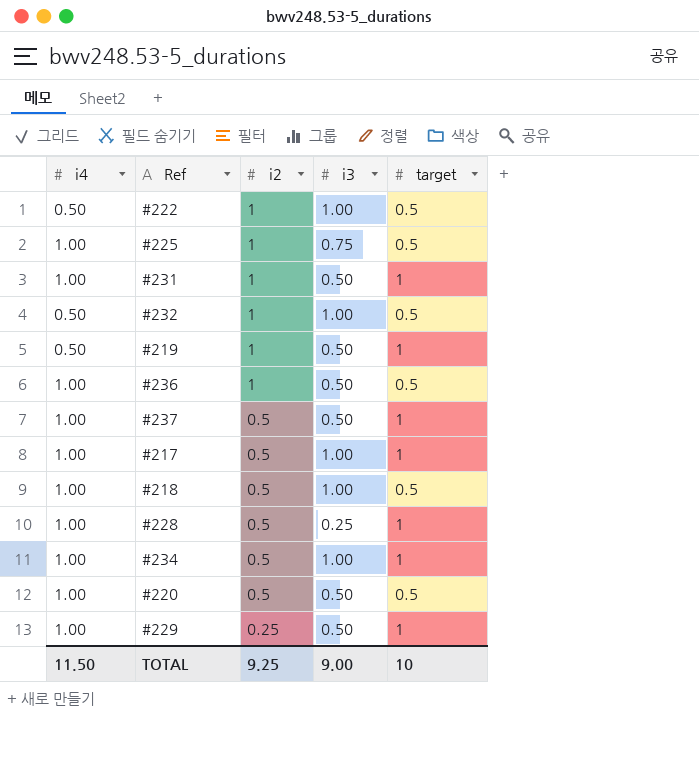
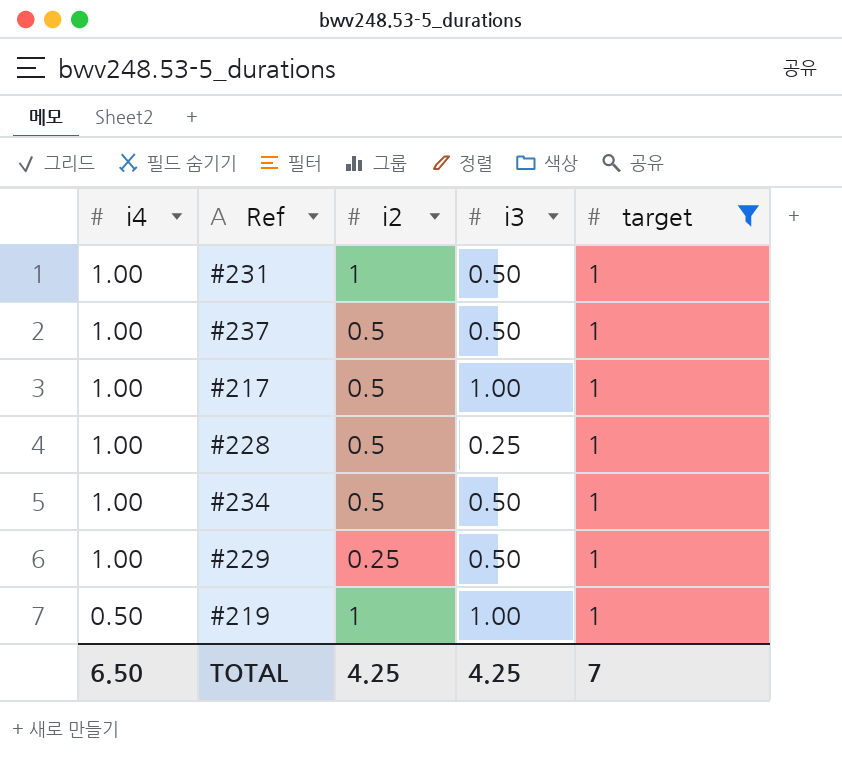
filter: none -> target = 1
row order: i2 descending -> i4 descending
#234 | i3: 1.00 -> 0.50
#219 | i3: 0.50 -> 1.00
TOTAL | i4: 11.50 -> 6.50
TOTAL | i2: 9.25 -> 4.25
TOTAL | i3: 9.00 -> 4.25
TOTAL | target: 10 -> 7

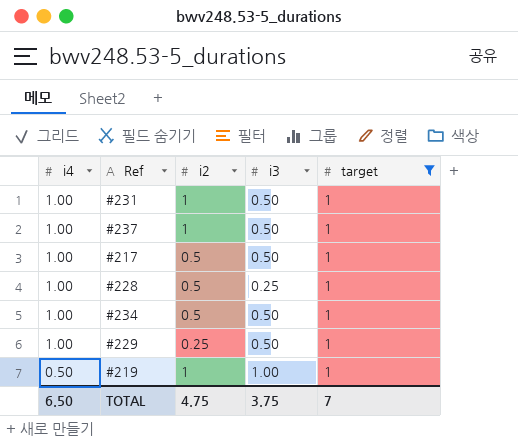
#237 | i2: 0.5 -> 1
#217 | i3: 1.00 -> 0.50
TOTAL | i2: 4.25 -> 4.75
TOTAL | i3: 4.25 -> 3.75

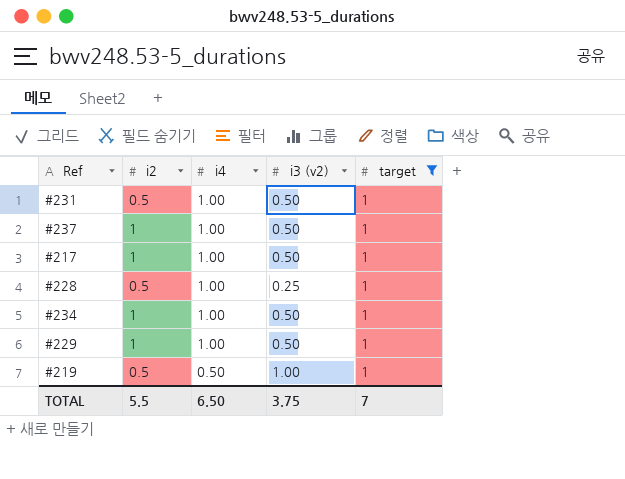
column i4 | position: 1 -> 3
column name: i3 -> i3 (v2)
#231 | i2: 1 -> 0.5
#217 | i2: 0.5 -> 1
#234 | i2: 0.5 -> 1
#229 | i2: 0.25 -> 1
#219 | i2: 1 -> 0.5
TOTAL | i2: 4.75 -> 5.5

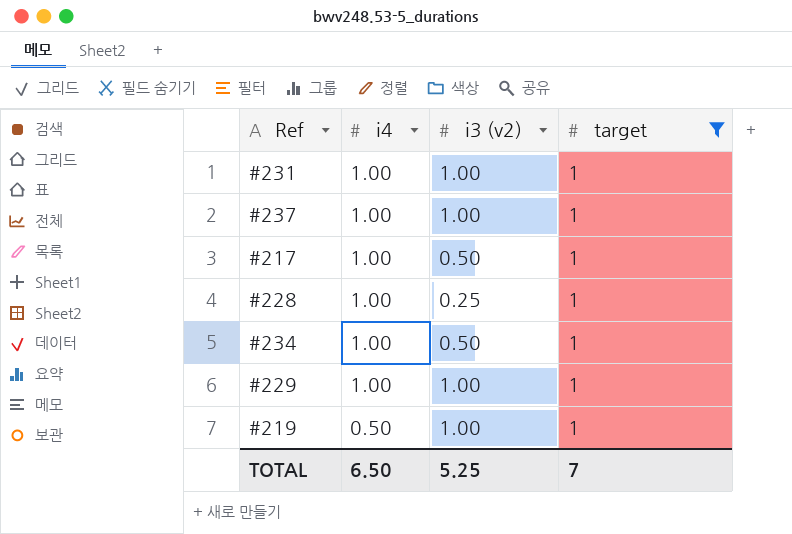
column i2 | position: 2 -> none
#231 | i3 (v2): 0.50 -> 1.00
#237 | i3 (v2): 0.50 -> 1.00
#229 | i3 (v2): 0.50 -> 1.00
TOTAL | i3 (v2): 3.75 -> 5.25

